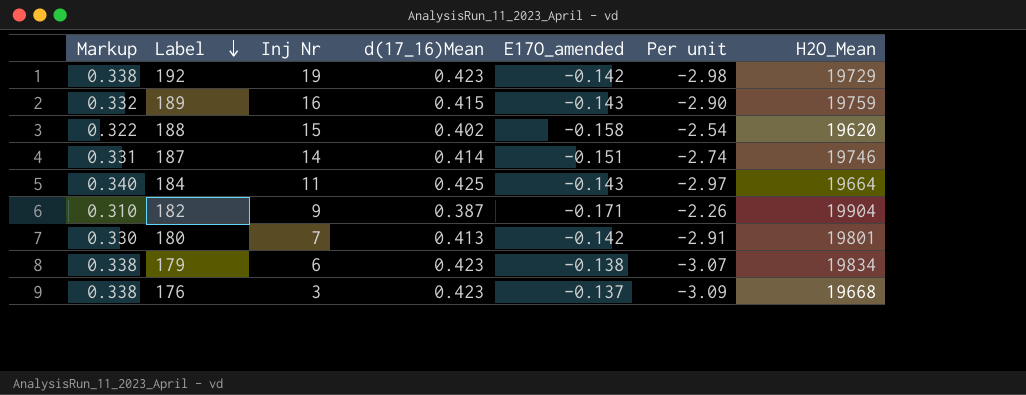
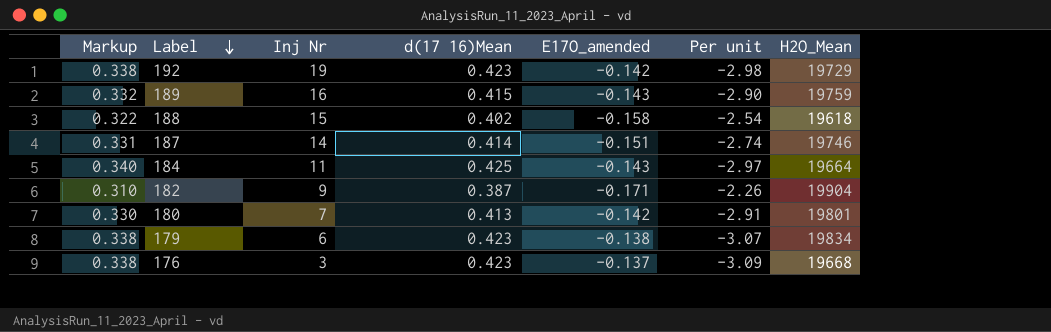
column name: d(17_16)Mean -> d(17 16)Mean
188 | H2O_Mean: 19620 -> 19618

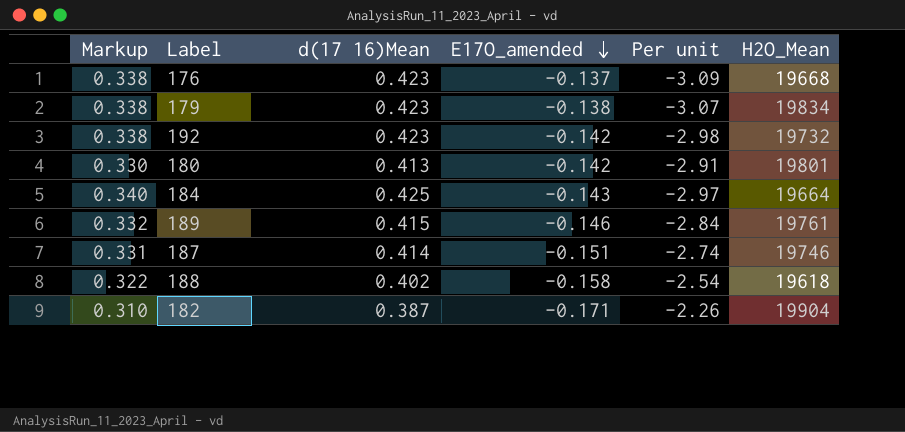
row order: Label descending -> E17O_amended descending
column Inj Nr | position: 3 -> none
192 | H2O_Mean: 19729 -> 19732
189 | E17O_amended: -0.143 -> -0.146
189 | Per unit: -2.90 -> -2.84
189 | H2O_Mean: 19759 -> 19761

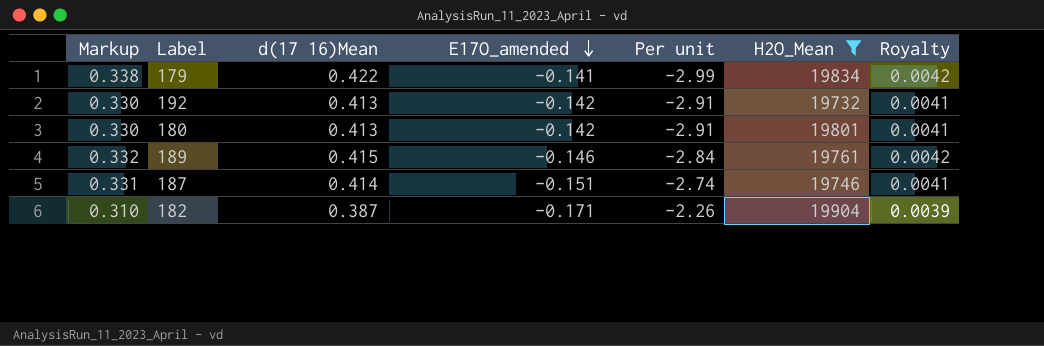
filter: none -> H2O_Mean >= 19732
column Royalty | formula: none -> [d(17 16)Mean] * 0.01
179 | d(17 16)Mean: 0.423 -> 0.422
179 | E17O_amended: -0.138 -> -0.141
179 | Per unit: -3.07 -> -2.99
192 | Markup: 0.338 -> 0.330
192 | d(17 16)Mean: 0.423 -> 0.413
192 | Per unit: -2.98 -> -2.91

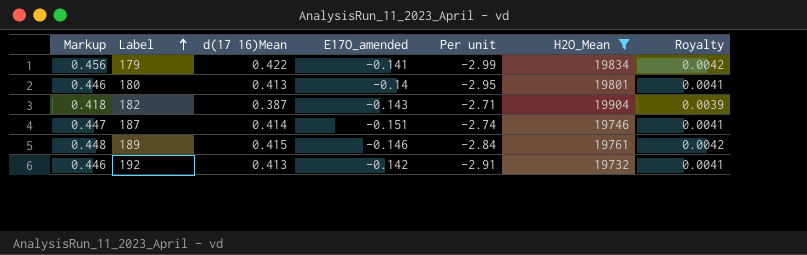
row order: E17O_amended descending -> Label ascending
column Markup | formula: [d(17 16)Mean] * 0.8 -> [d(17 16)Mean] * 1.08
180 | E17O_amended: -0.142 -> -0.14
180 | Per unit: -2.91 -> -2.95
182 | E17O_amended: -0.171 -> -0.143
182 | Per unit: -2.26 -> -2.71

